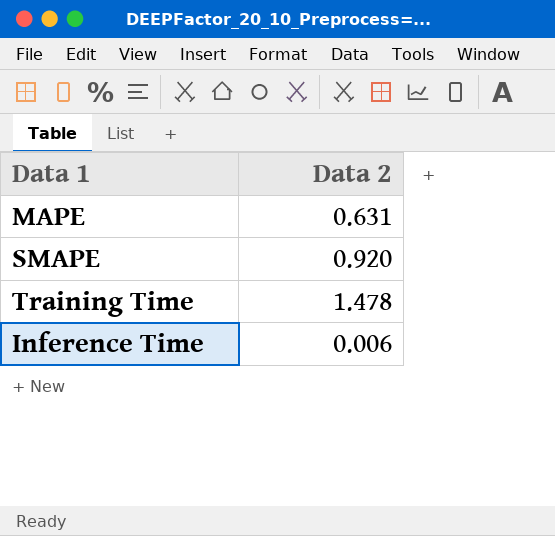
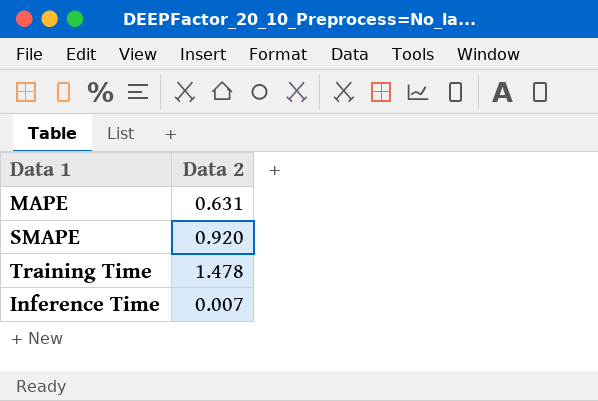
Inference Time | Data 2: 0.006 -> 0.007

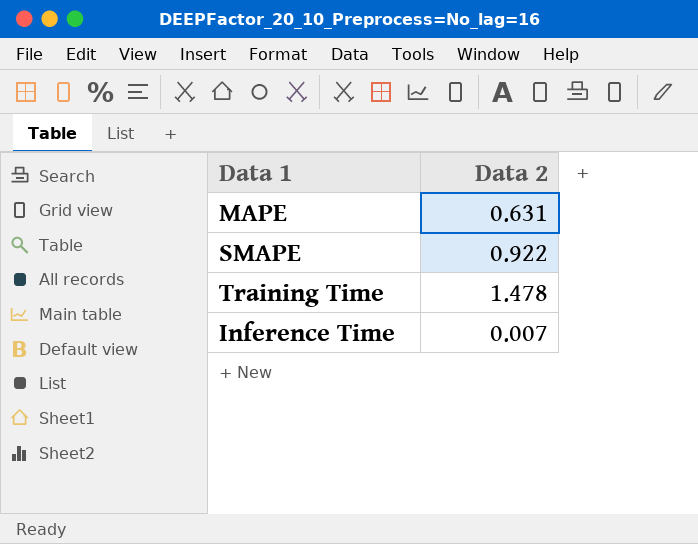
SMAPE | Data 2: 0.920 -> 0.922

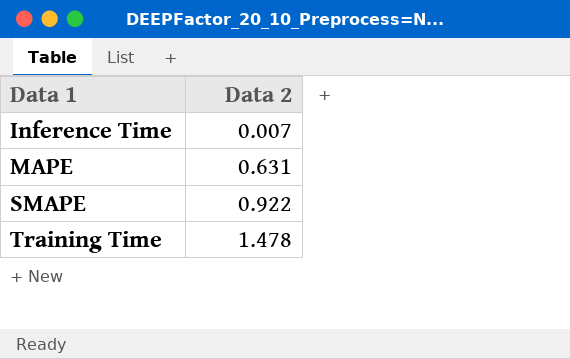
row order: none -> Data 1 ascending

